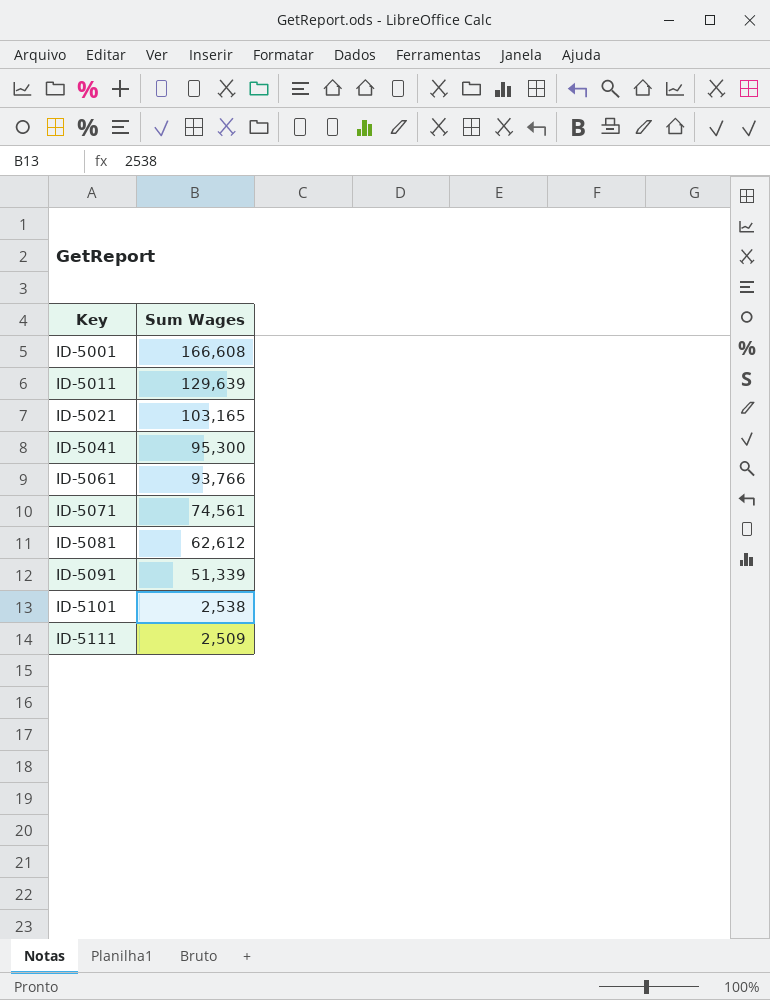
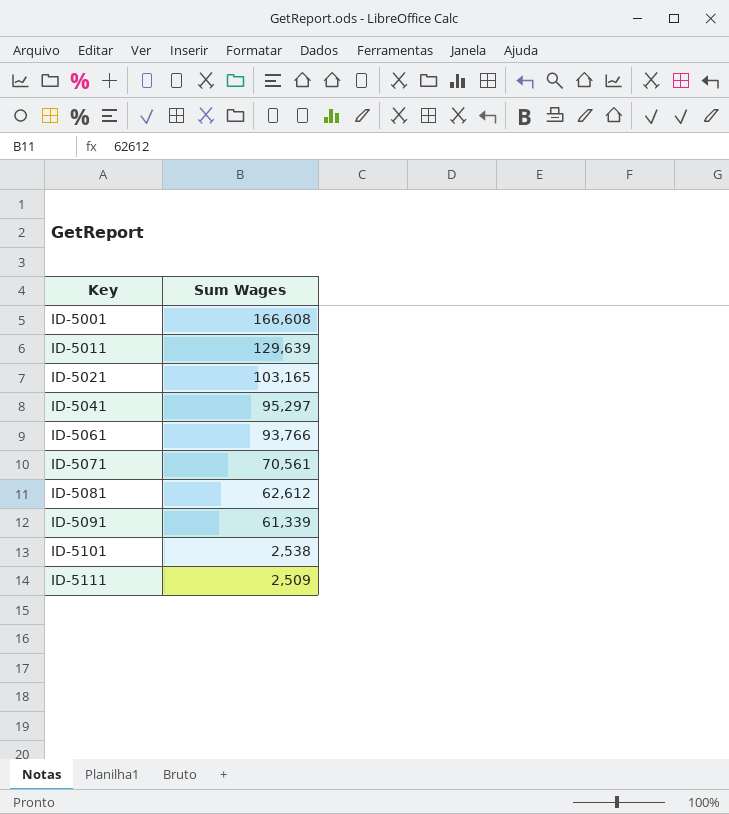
ID-5041 | Sum Wages: 95,300 -> 95,297
ID-5071 | Sum Wages: 74,561 -> 70,561
ID-5091 | Sum Wages: 51,339 -> 61,339

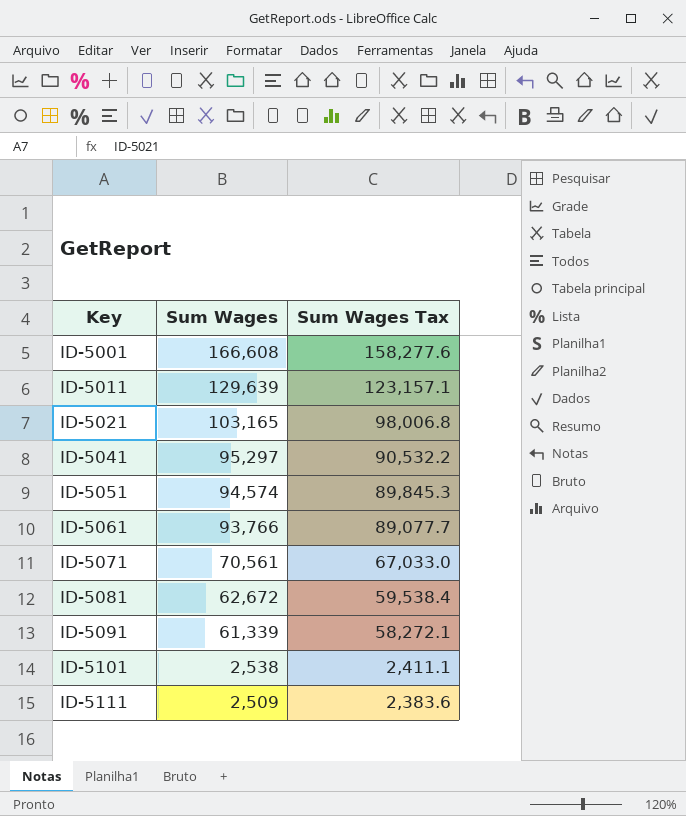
column Sum Wages Tax | formula: none -> [Sum Wages] * 0.95
row ID-5051: none -> 94,574 | 89,845.3
ID-5081 | Sum Wages: 62,612 -> 62,672

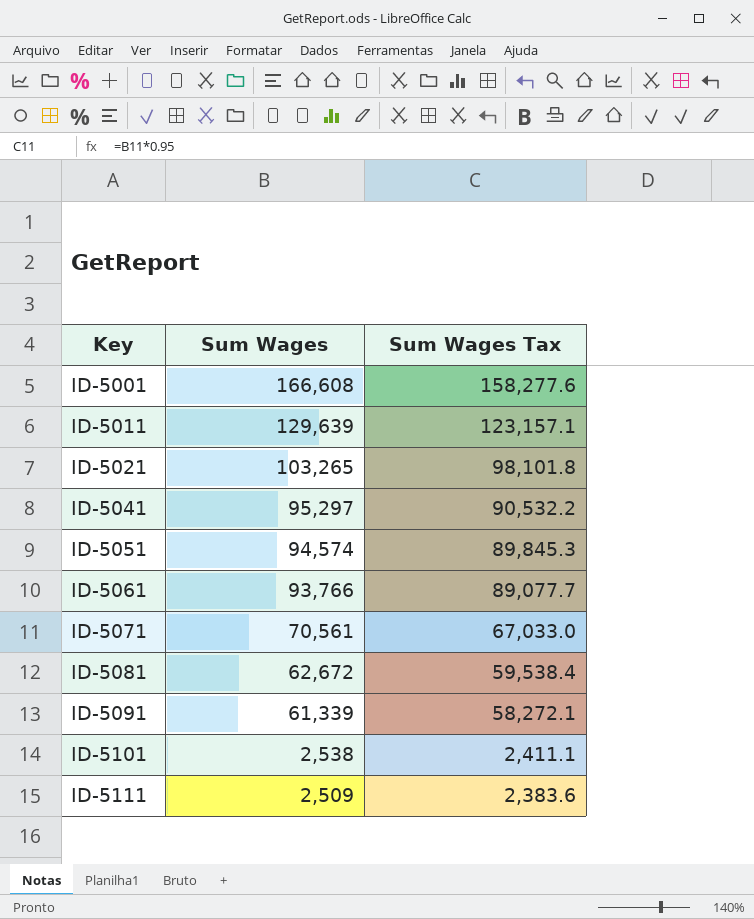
ID-5021 | Sum Wages: 103,165 -> 103,265
ID-5021 | Sum Wages Tax: 98,006.8 -> 98,101.8

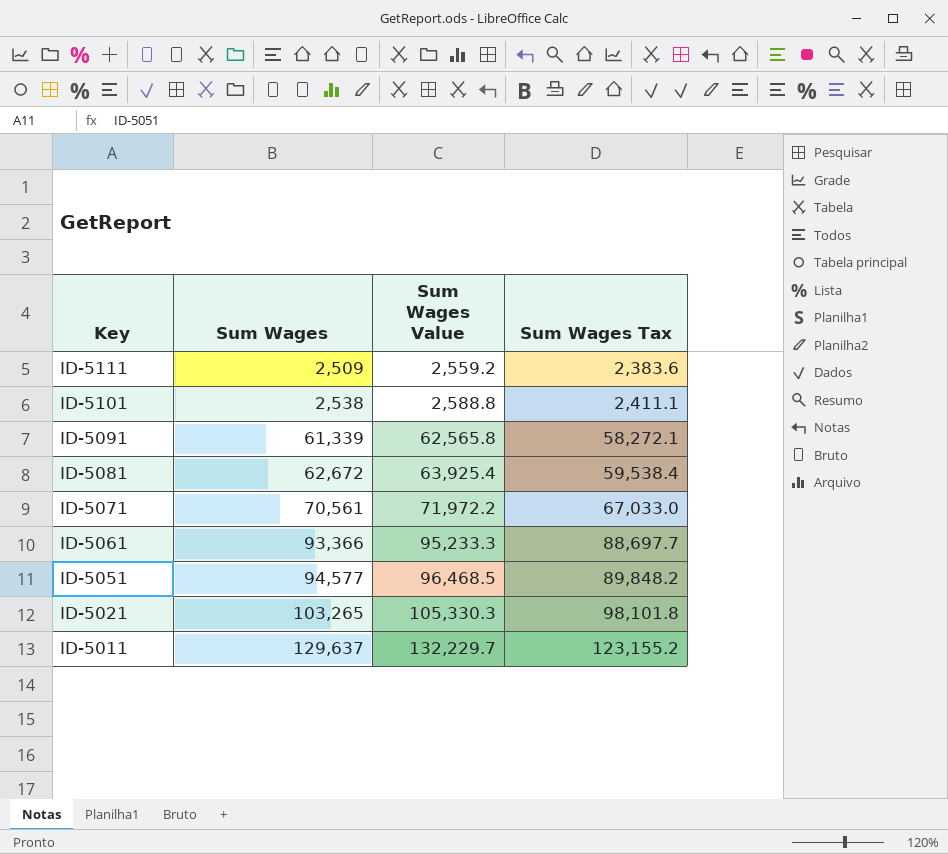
row order: Key ascending -> Key descending
column Sum Wages Value | formula: none -> [Sum Wages] * 1.02
row ID-5001: 166,608 | 158,277.6 -> none
row ID-5041: 95,297 | 90,532.2 -> none
ID-5061 | Sum Wages: 93,766 -> 93,366
ID-5061 | Sum Wages Tax: 89,077.7 -> 88,697.7
ID-5051 | Sum Wages: 94,574 -> 94,577
ID-5051 | Sum Wages Tax: 89,845.3 -> 89,848.2
ID-5011 | Sum Wages: 129,639 -> 129,637
ID-5011 | Sum Wages Tax: 123,157.1 -> 123,155.2

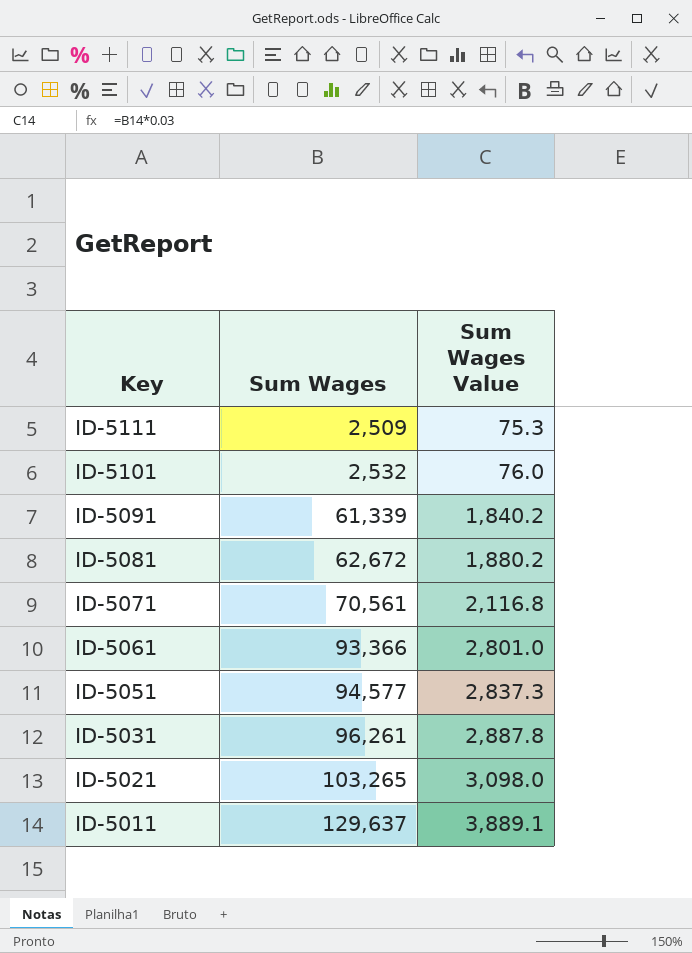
column Sum Wages Tax | formula: [Sum Wages] * 0.95 -> none
column Sum Wages Value | formula: [Sum Wages] * 1.02 -> [Sum Wages] * 0.03
ID-5101 | Sum Wages: 2,538 -> 2,532
row ID-5031: none -> 96,261 | 2,887.8

